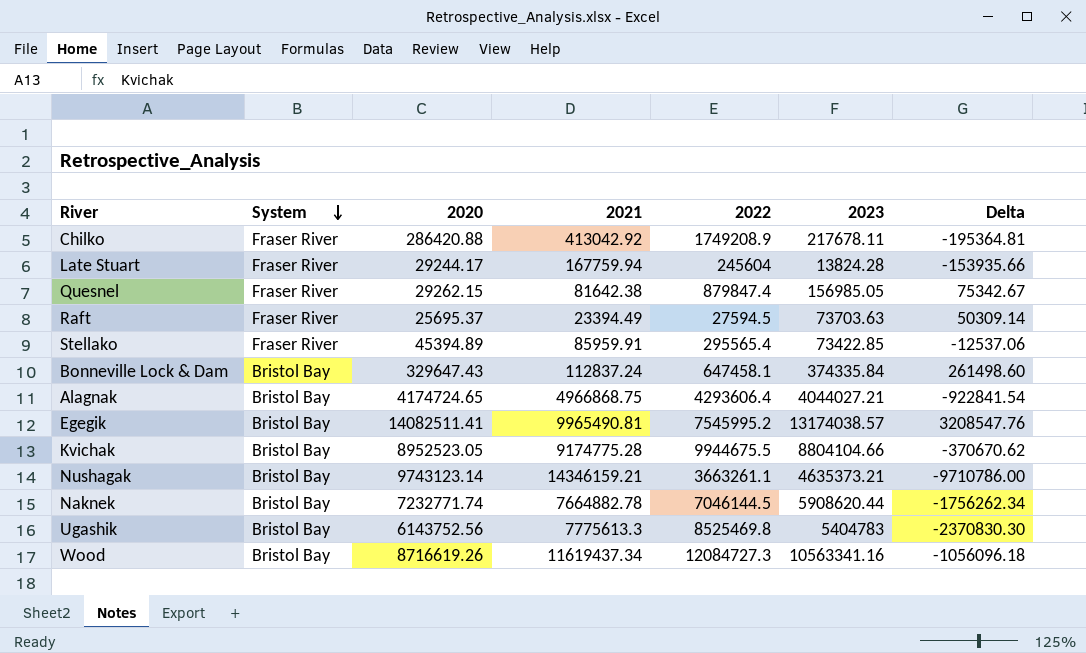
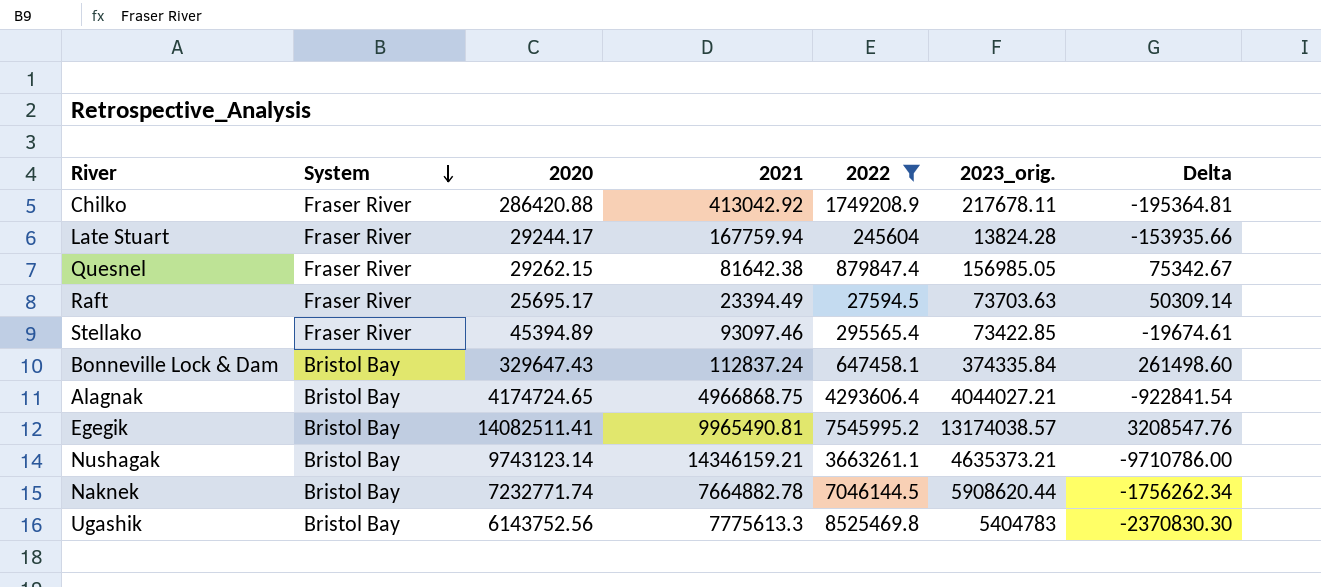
filter: none -> 2022 <= 8525469.8
column name: 2023 -> 2023_orig.
Raft | 2020: 25695.37 -> 25695.17
Stellako | 2021: 85959.91 -> 93097.46
Stellako | Delta: -12537.06 -> -19674.61

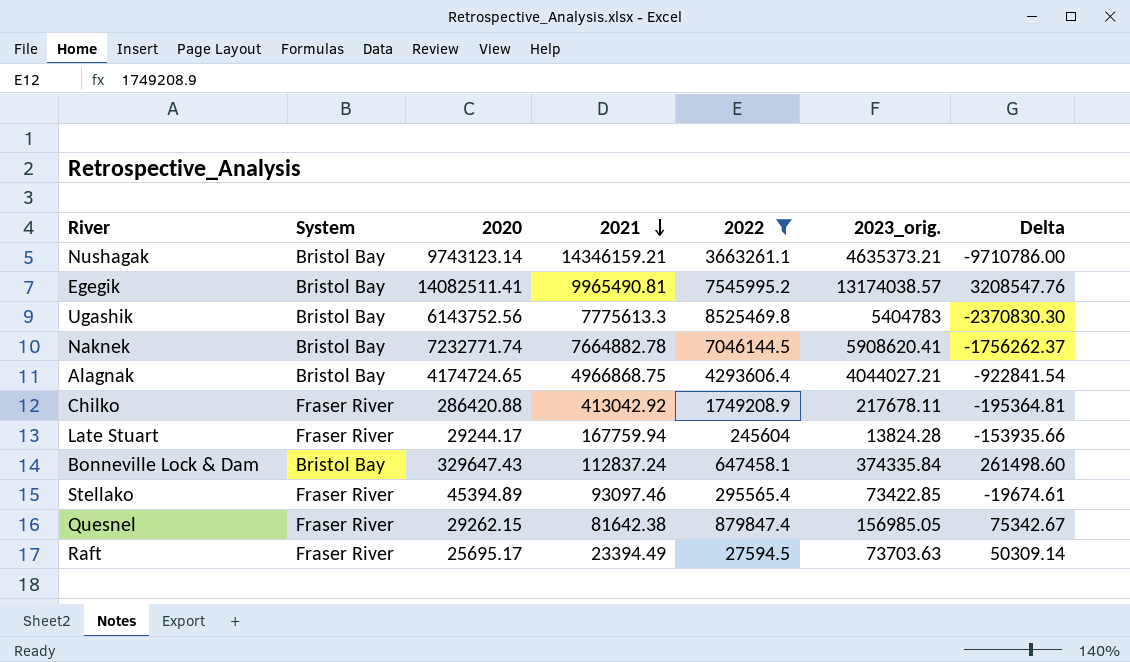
row order: System descending -> 2021 descending
Naknek | 2023_orig.: 5908620.44 -> 5908620.41
Naknek | Delta: -1756262.34 -> -1756262.37

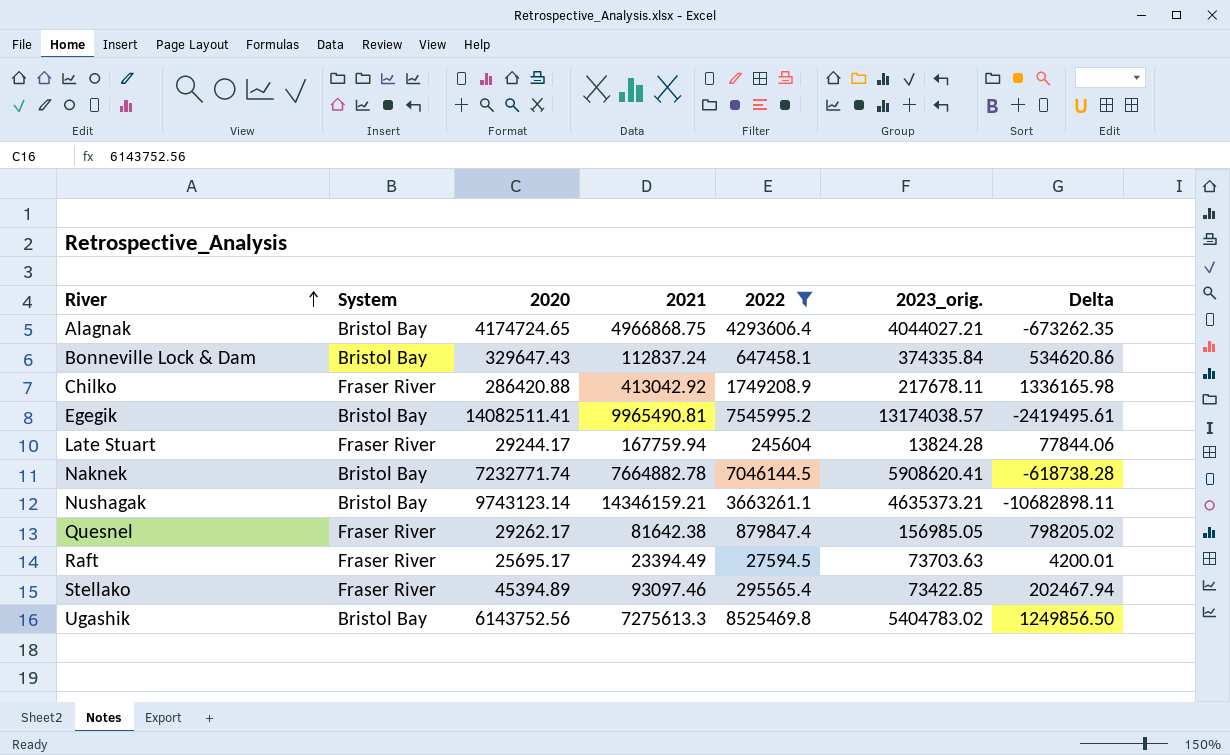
row order: 2021 descending -> River ascending
column Delta | formula: [2023_orig.] - [2021] -> [2022] - [2021]
Quesnel | 2020: 29262.15 -> 29262.17
Ugashik | 2021: 7775613.3 -> 7275613.3
Ugashik | 2023_orig.: 5404783 -> 5404783.02

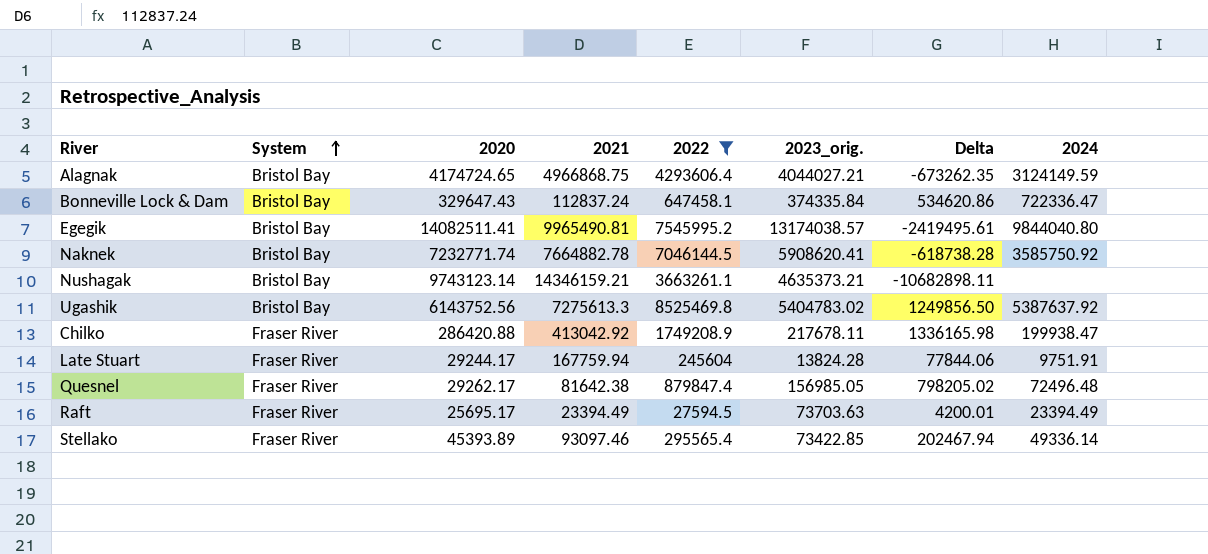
row order: River ascending -> System ascending
column 2024 | position: none -> 8
Stellako | 2020: 45394.89 -> 45393.89

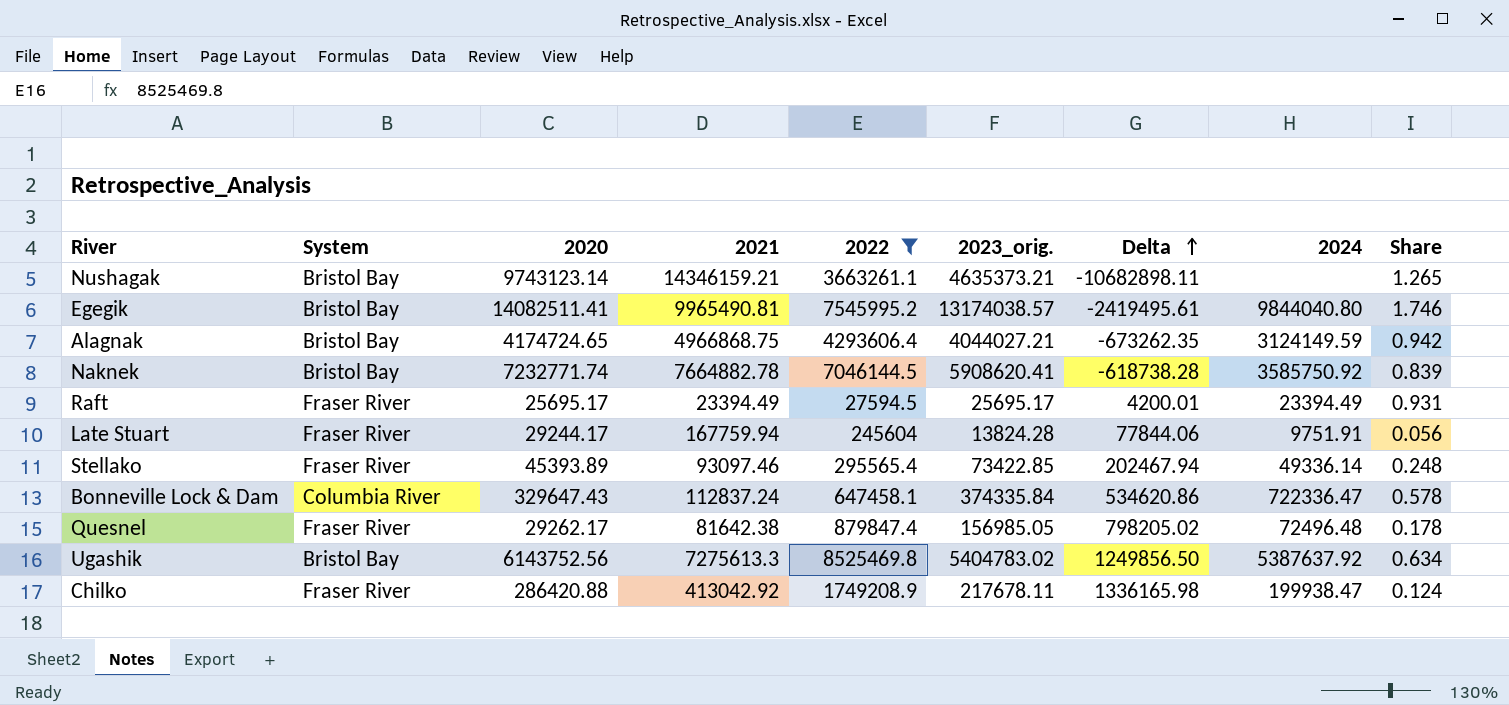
row order: System ascending -> Delta ascending
column Share | formula: none -> [2023_orig.] / [2022]
Raft | 2023_orig.: 73703.63 -> 25695.17
Bonneville Lock & Dam | System: Bristol Bay -> Columbia River

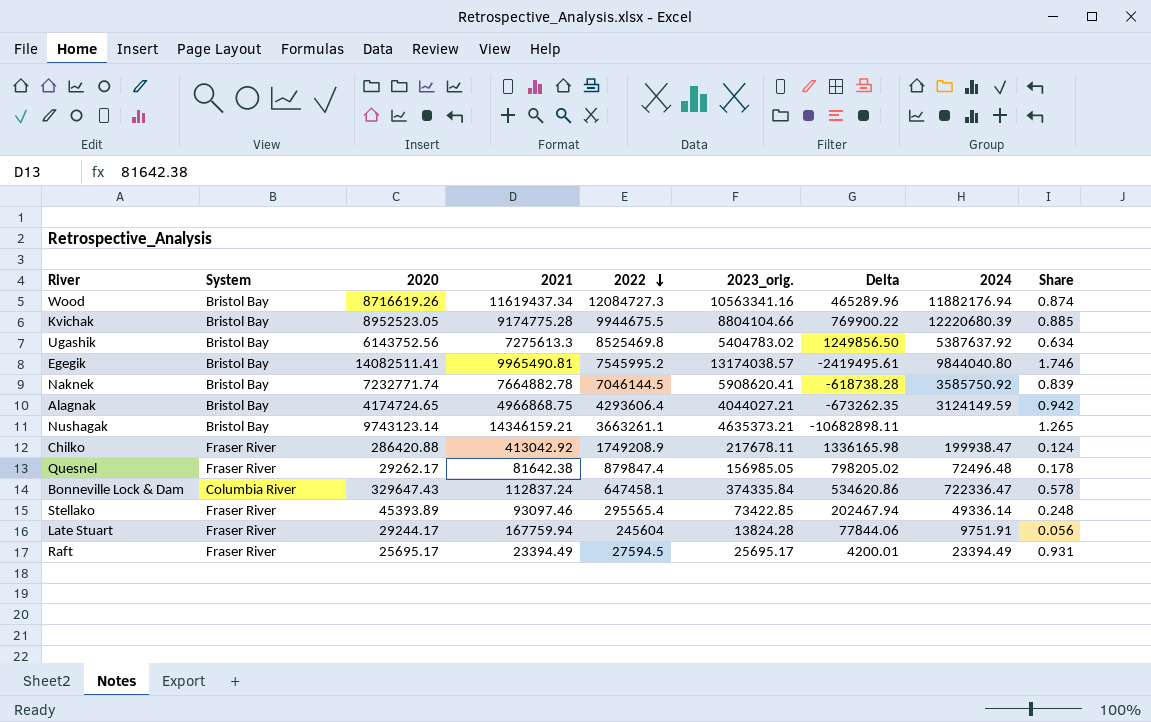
filter: 2022 <= 8525469.8 -> none
row order: Delta ascending -> 2022 descending

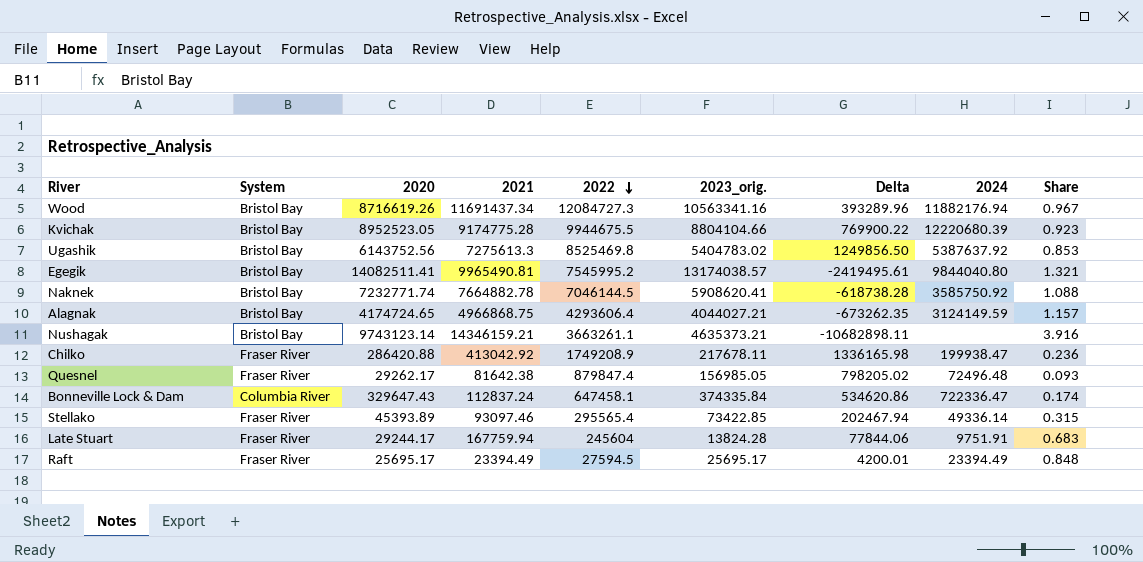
column Share | formula: [2023_orig.] / [2022] -> [2021] / [2022]
Wood | 2021: 11619437.34 -> 11691437.34
Wood | Delta: 465289.96 -> 393289.96

